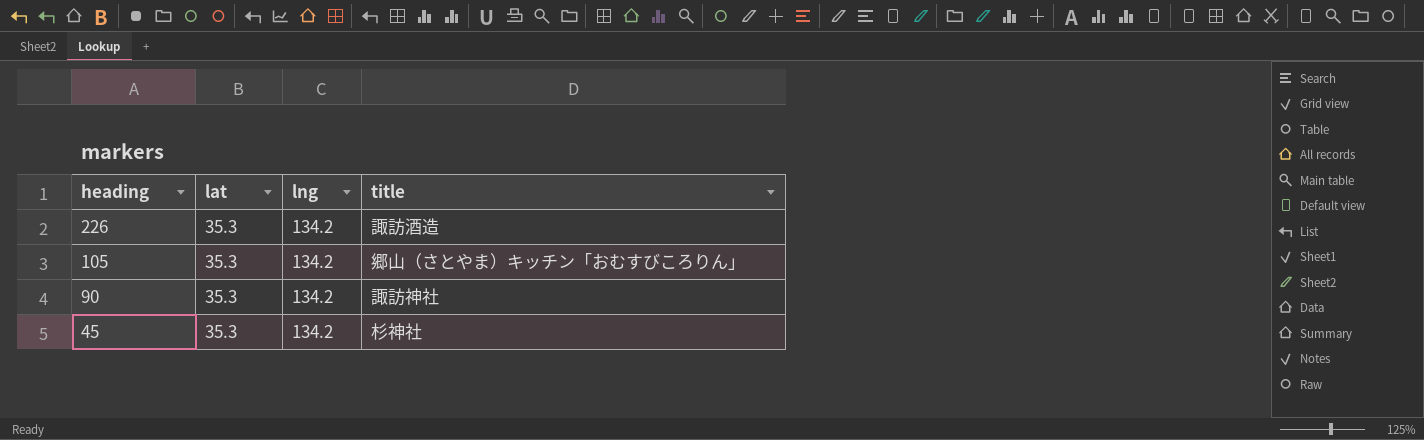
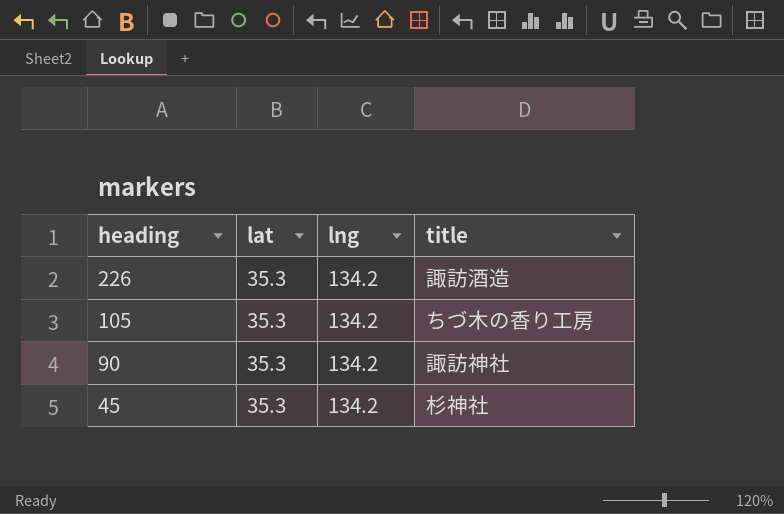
105 | title: 郷山（さとやま）キッチン「おむすびころりん」 -> ちづ木の香り工房

